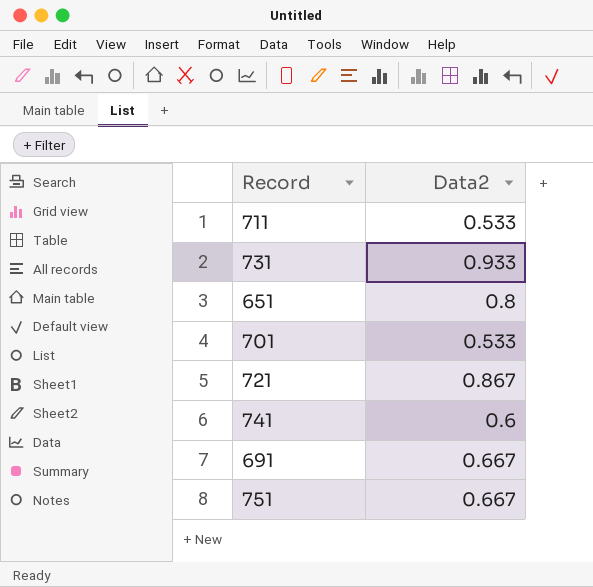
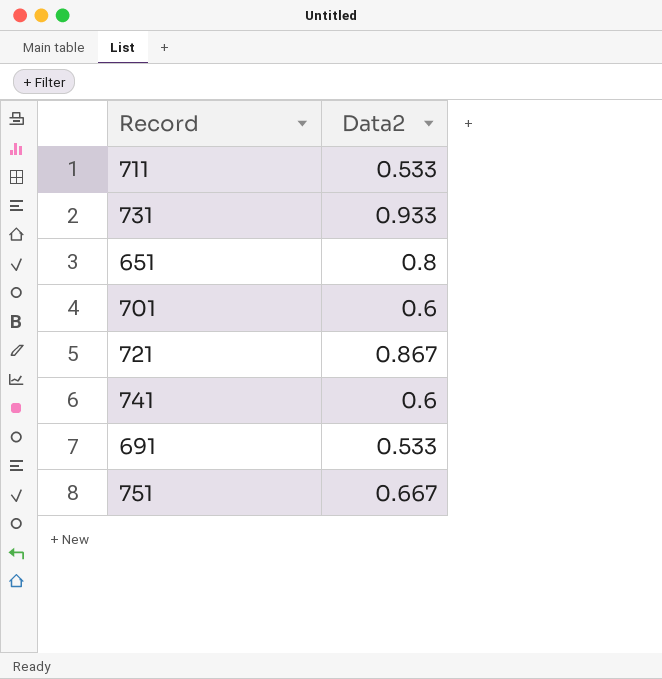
701 | Data2: 0.533 -> 0.6
691 | Data2: 0.667 -> 0.533

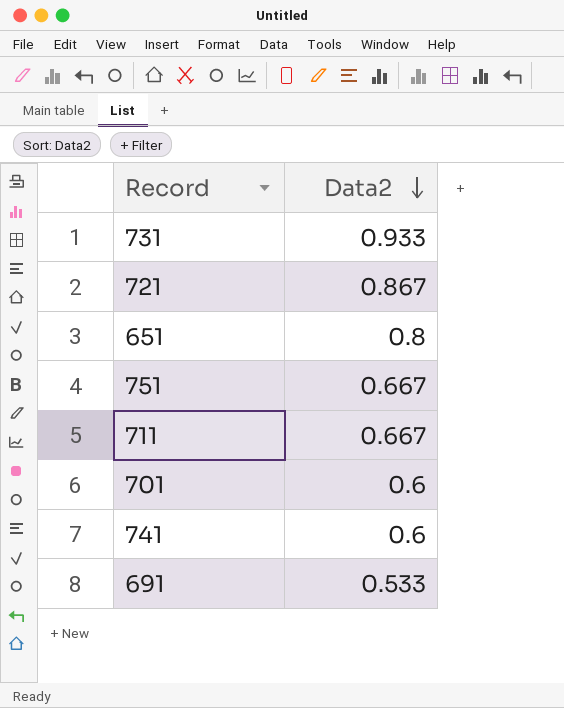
row order: none -> Data2 descending
711 | Data2: 0.533 -> 0.667

